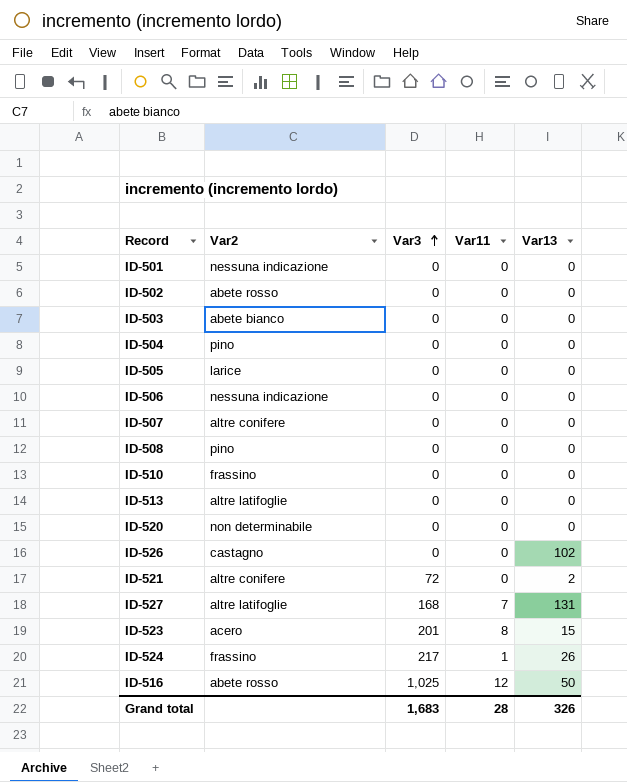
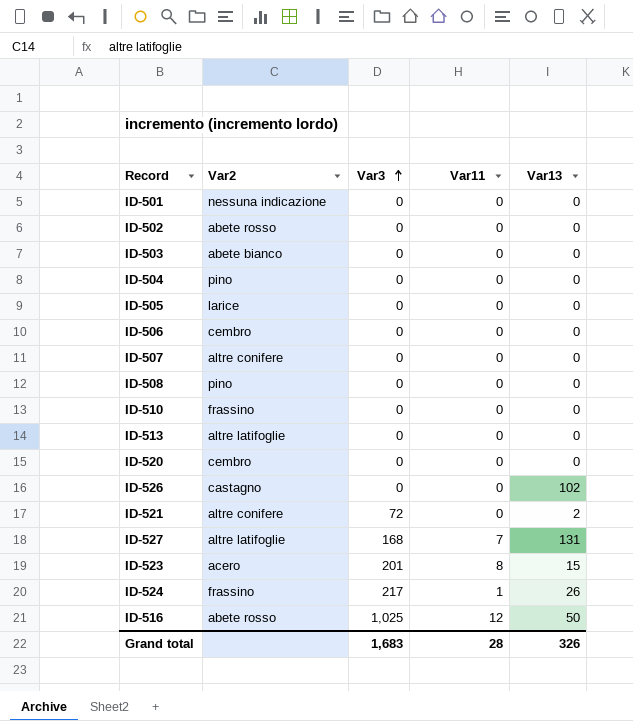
ID-506 | Var2: nessuna indicazione -> cembro
ID-520 | Var2: non determinabile -> cembro

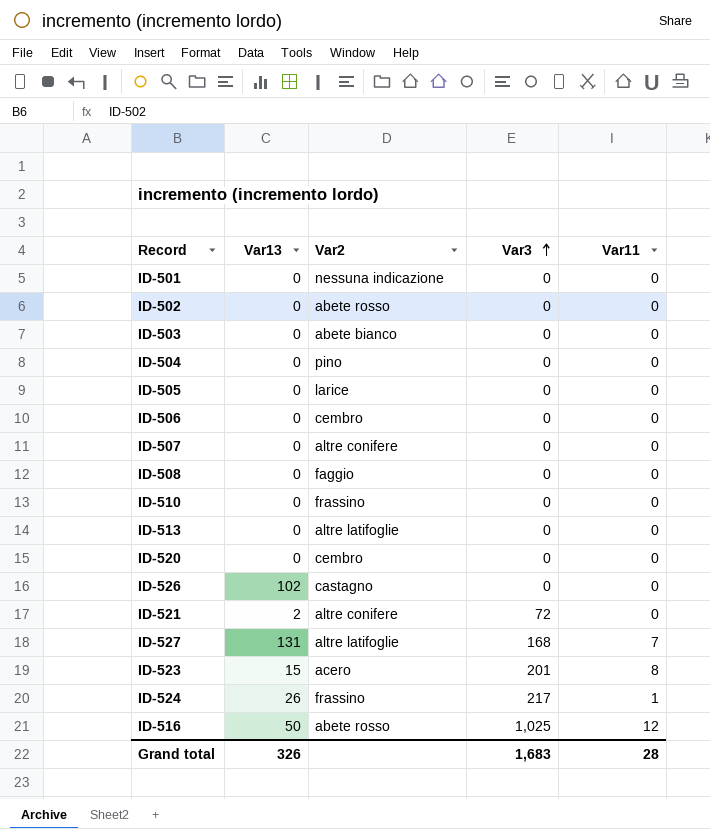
column Var13 | position: 5 -> 2
ID-508 | Var2: pino -> faggio

